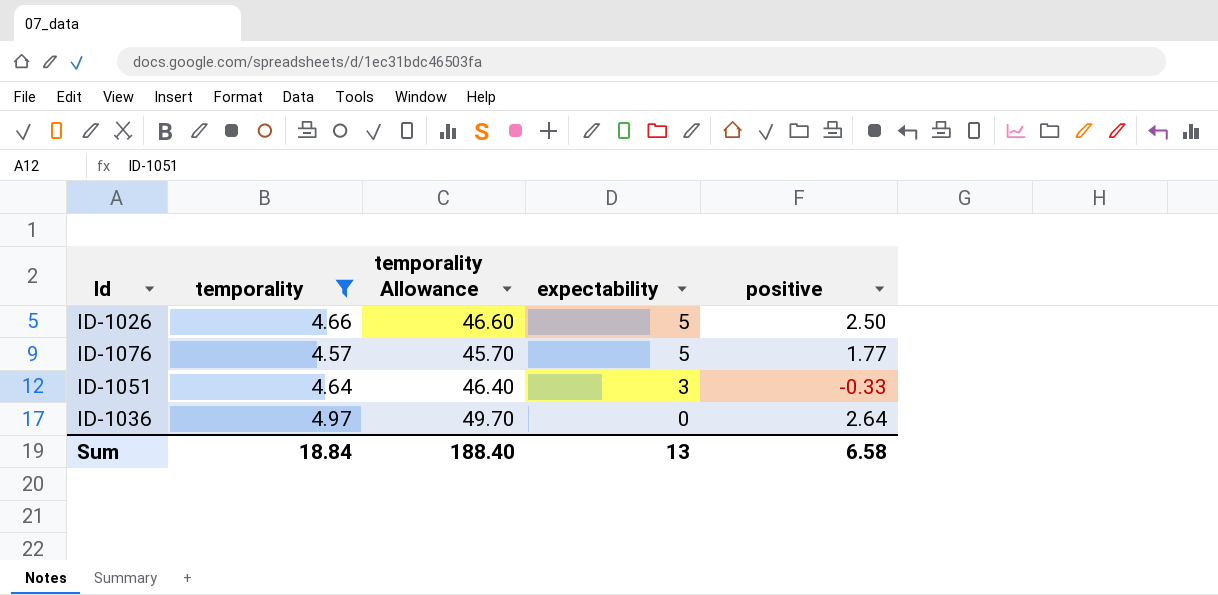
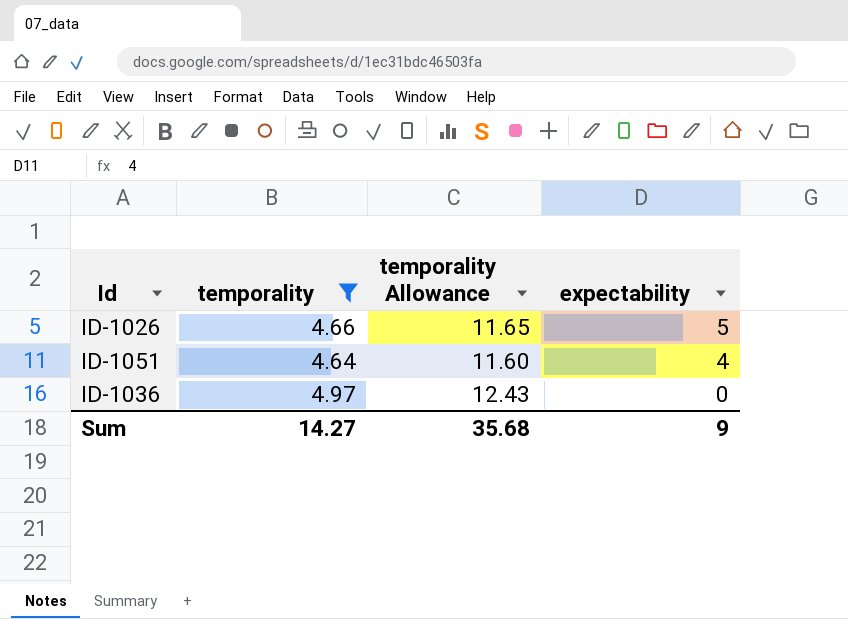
column positive | position: 5 -> none
column temporality Allowance | formula: [temporality] * 10 -> [temporality] * 2.5
row ID-1076: 4.57 | 45.70 | 5 | 1.77 -> none
ID-1051 | expectability: 3 -> 4
Sum | temporality: 18.84 -> 14.27
Sum | temporality Allowance: 188.40 -> 35.68
Sum | expectability: 13 -> 9

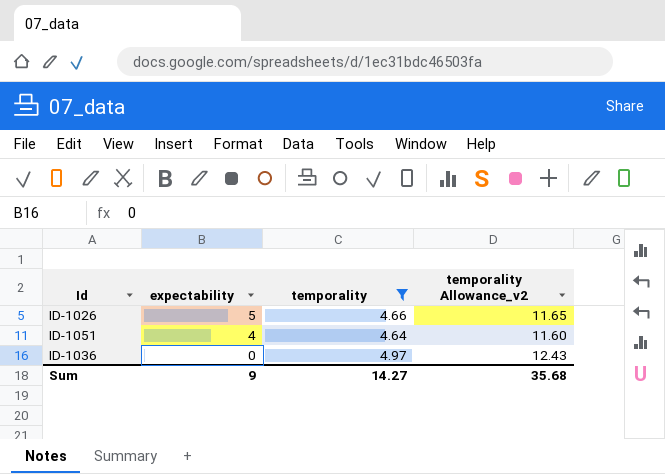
column expectability | position: 4 -> 2
column name: temporality Allowance -> temporality Allowance_v2

